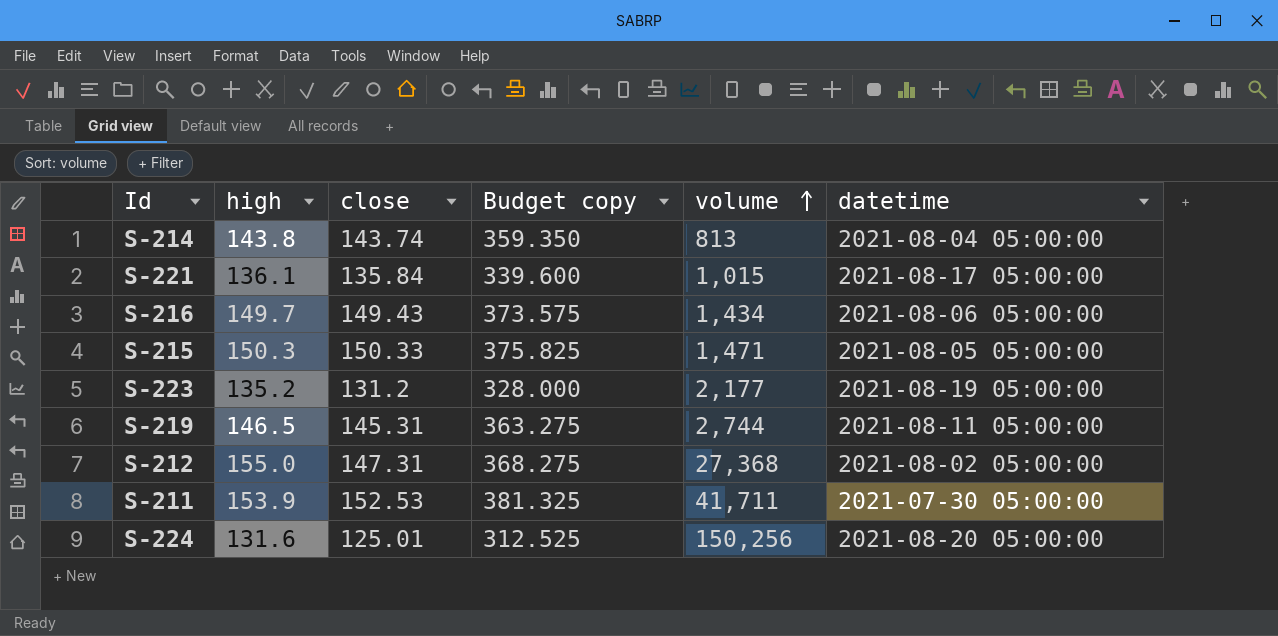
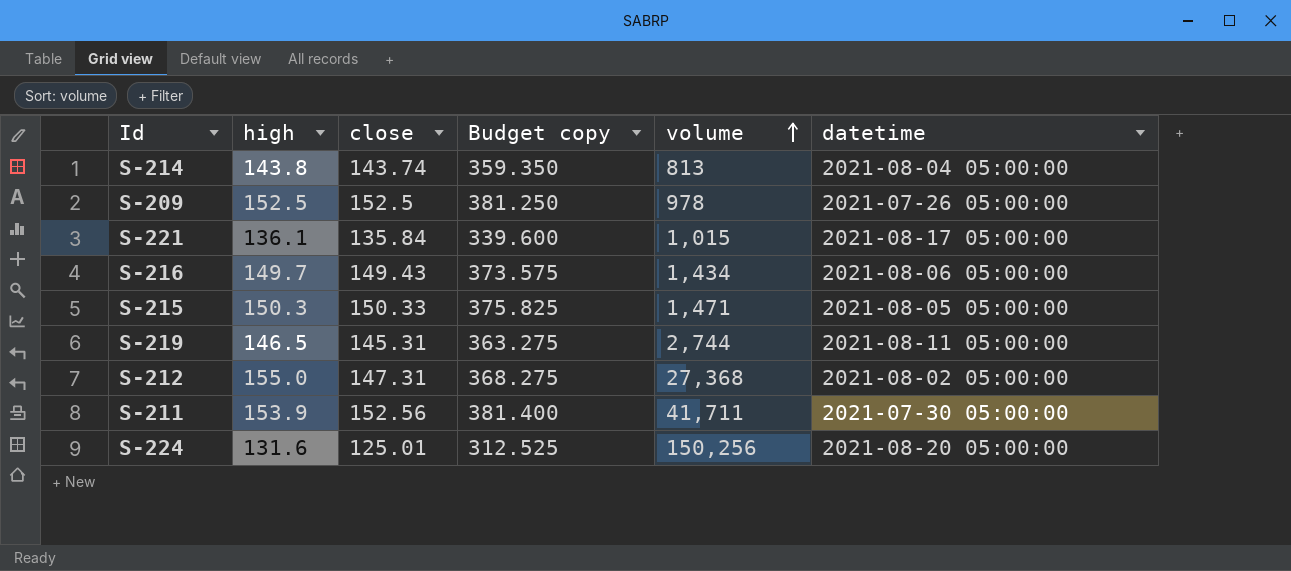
row S-223: 135.2 | 131.2 | 328.000 | 2,177 | 2021-08-19 05:00:00 -> none
row S-209: none -> 152.5 | 152.5 | 381.250 | 978 | 2021-07-26 05:00:00
S-211 | close: 152.53 -> 152.56
S-211 | Budget copy: 381.325 -> 381.400

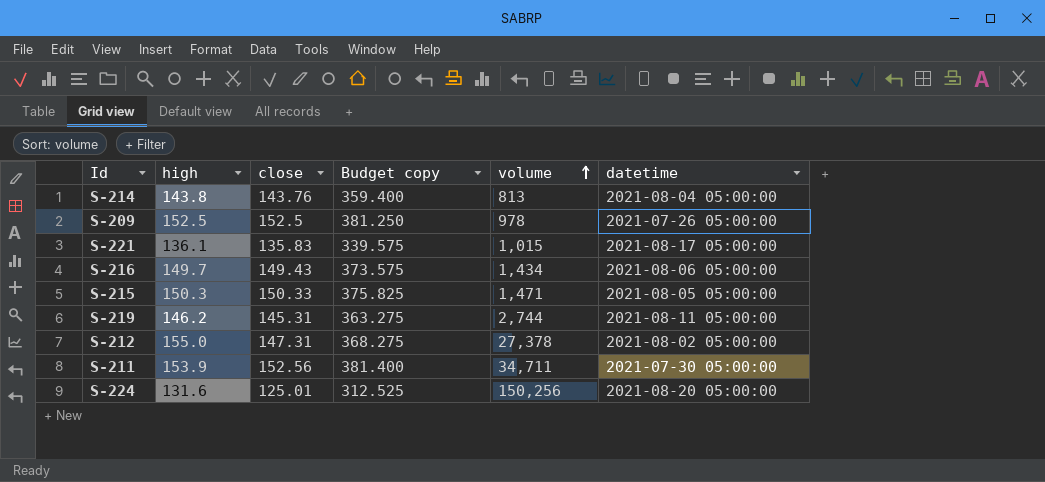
S-214 | close: 143.74 -> 143.76
S-214 | Budget copy: 359.350 -> 359.400
S-221 | close: 135.84 -> 135.83
S-221 | Budget copy: 339.600 -> 339.575
S-219 | high: 146.5 -> 146.2
S-212 | volume: 27,368 -> 27,378
S-211 | volume: 41,711 -> 34,711

